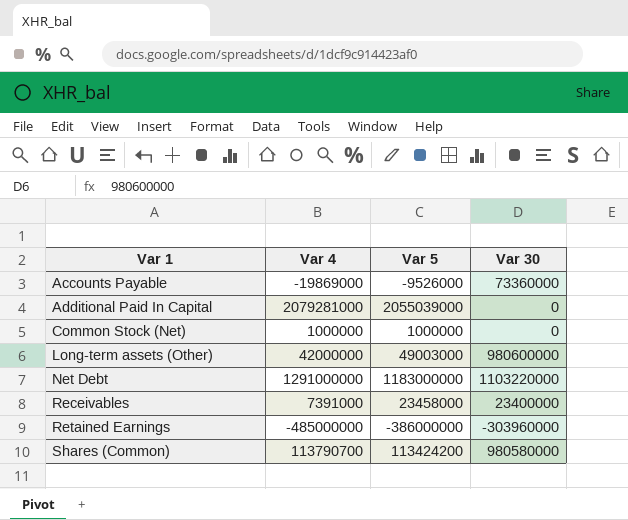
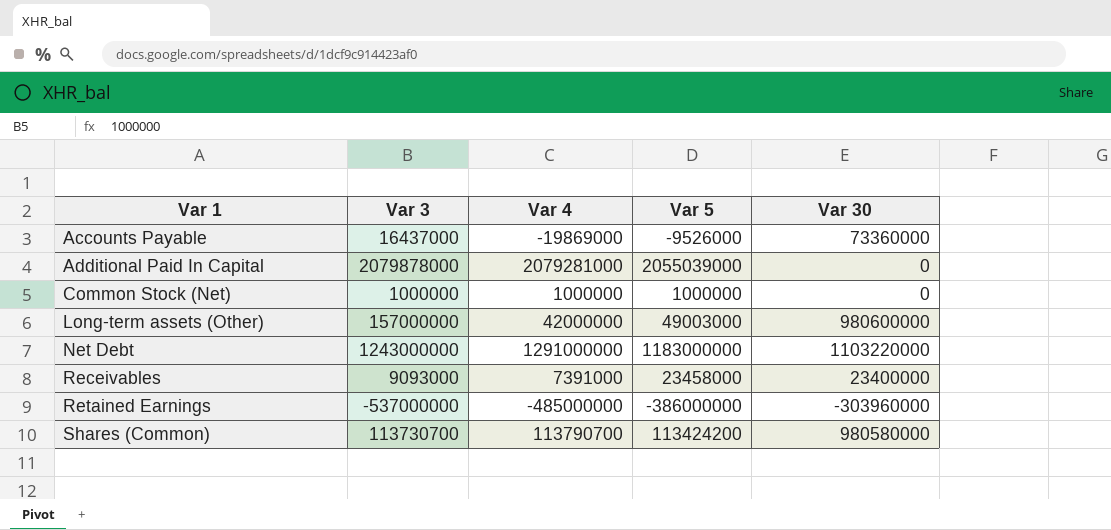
column Var 3 | position: none -> 2

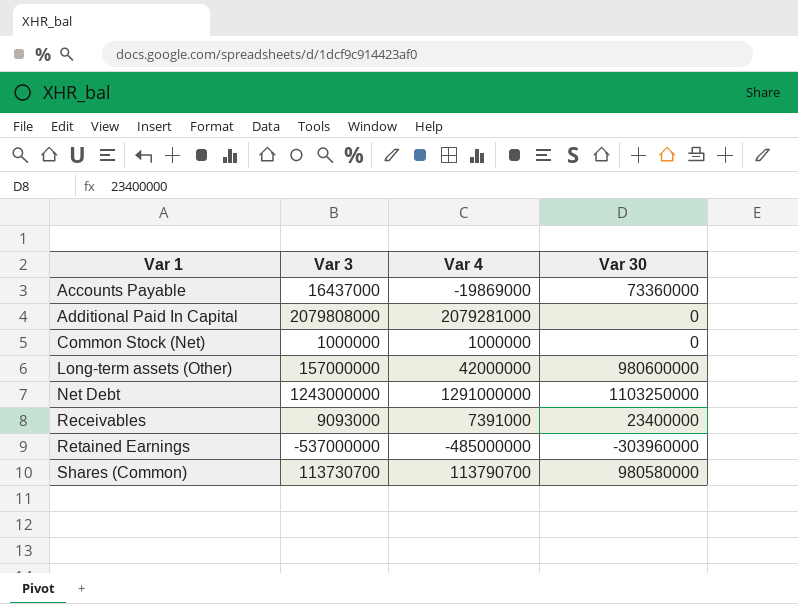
column Var 5 | position: 4 -> none
Additional Paid In Capital | Var 3: 2079878000 -> 2079808000
Net Debt | Var 30: 1103220000 -> 1103250000

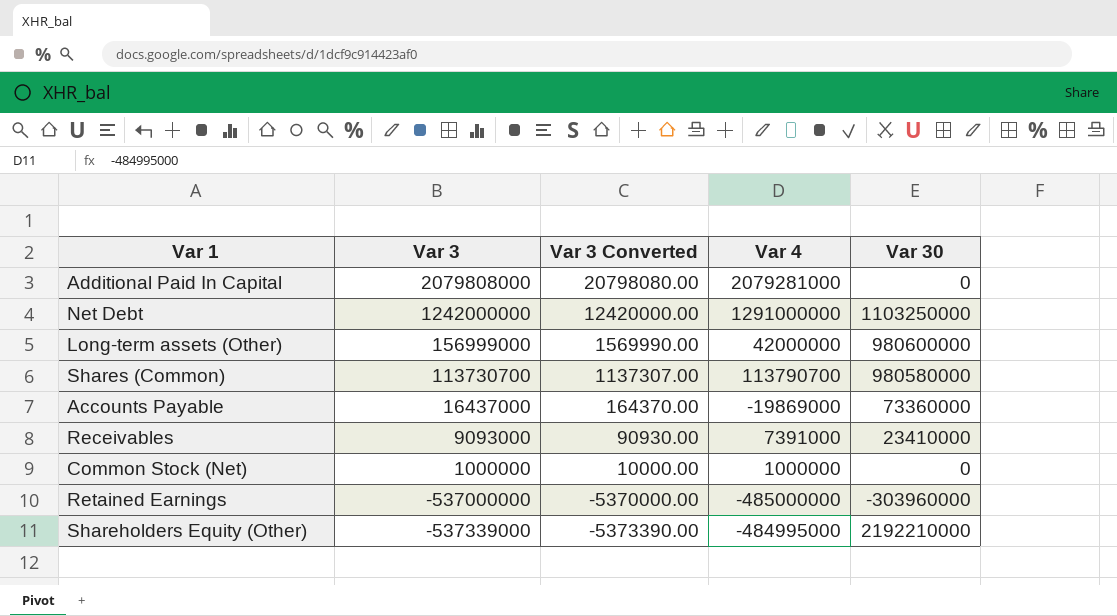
row order: Var 1 ascending -> Var 3 descending
column Var 3 Converted | formula: none -> [Var 3] * 0.01
Net Debt | Var 3: 1243000000 -> 1242000000
Long-term assets (Other) | Var 3: 157000000 -> 156999000
Receivables | Var 30: 23400000 -> 23410000
row Shareholders Equity (Other): none -> -537339000 | -5373390.00 | -484995000 | 2192210000

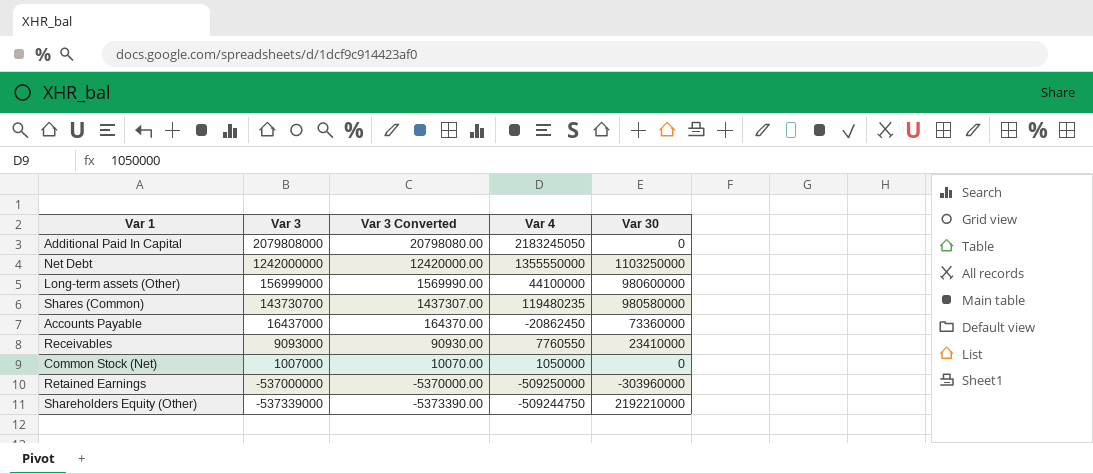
Additional Paid In Capital | Var 4: 2079281000 -> 2183245050
Net Debt | Var 4: 1291000000 -> 1355550000
Long-term assets (Other) | Var 4: 42000000 -> 44100000
Shares (Common) | Var 3: 113730700 -> 143730700
Shares (Common) | Var 3 Converted: 1137307.00 -> 1437307.00
Shares (Common) | Var 4: 113790700 -> 119480235
Accounts Payable | Var 4: -19869000 -> -20862450
Receivables | Var 4: 7391000 -> 7760550
Common Stock (Net) | Var 3: 1000000 -> 1007000
Common Stock (Net) | Var 3 Converted: 10000.00 -> 10070.00
Common Stock (Net) | Var 4: 1000000 -> 1050000
Retained Earnings | Var 4: -485000000 -> -509250000
Shareholders Equity (Other) | Var 4: -484995000 -> -509244750

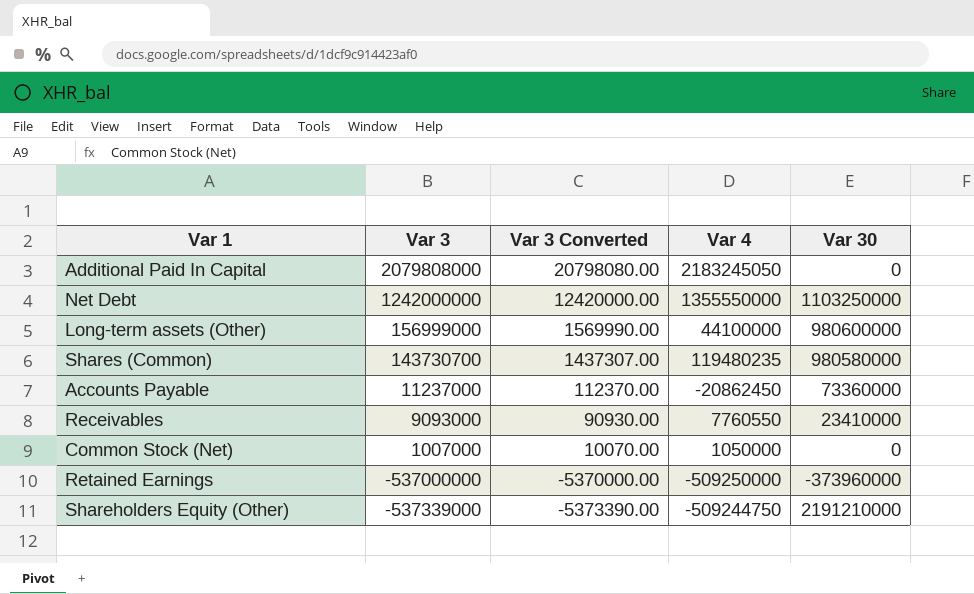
Accounts Payable | Var 3: 16437000 -> 11237000
Accounts Payable | Var 3 Converted: 164370.00 -> 112370.00
Retained Earnings | Var 30: -303960000 -> -373960000
Shareholders Equity (Other) | Var 30: 2192210000 -> 2191210000

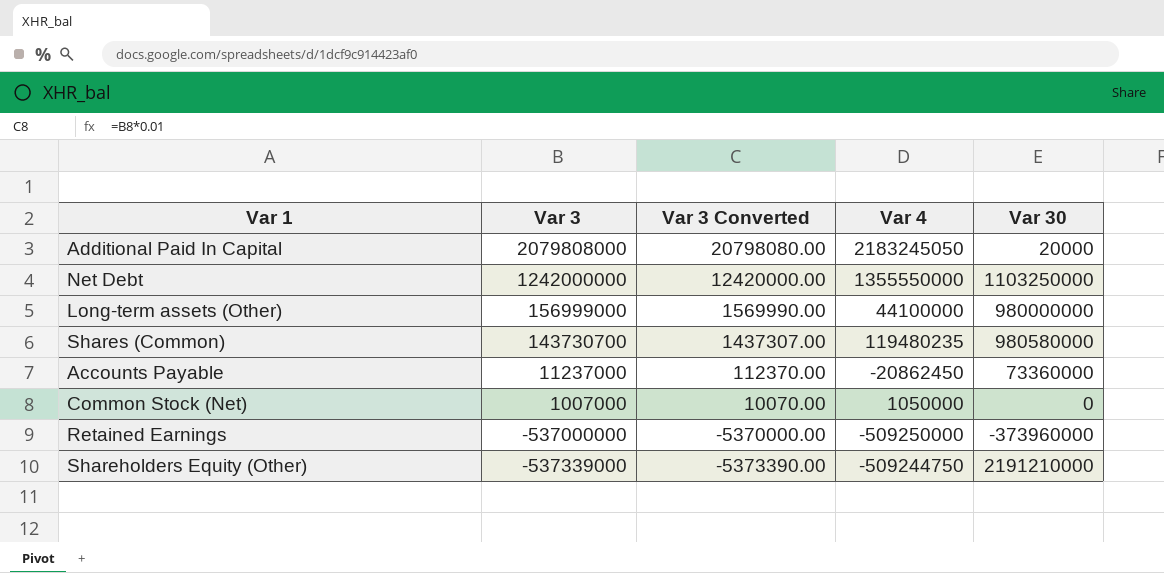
row Receivables: 9093000 | 90930.00 | 7760550 | 23410000 -> none
Additional Paid In Capital | Var 30: 0 -> 20000
Long-term assets (Other) | Var 30: 980600000 -> 980000000

